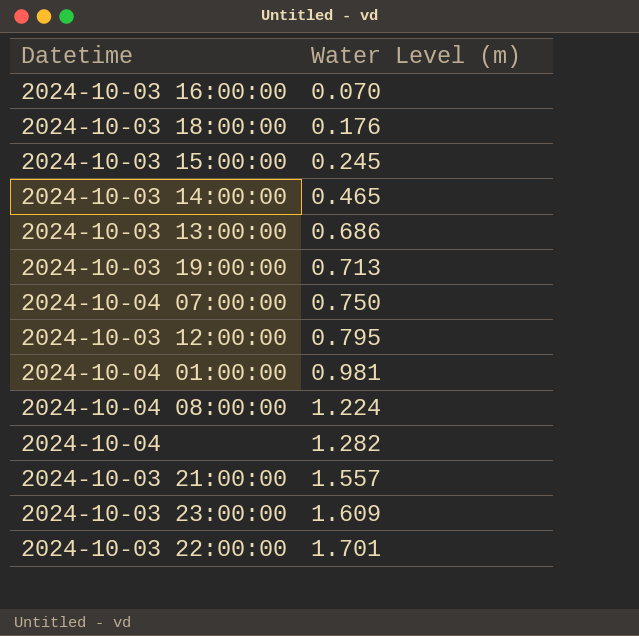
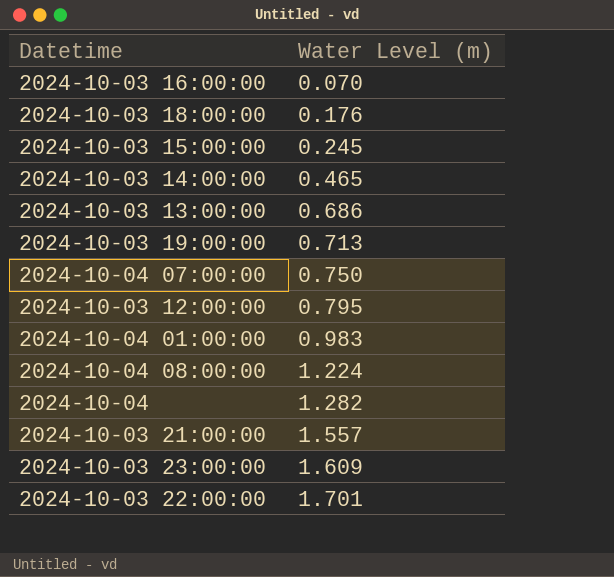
2024-10-04 01:00:00 | Water Level (m): 0.981 -> 0.983

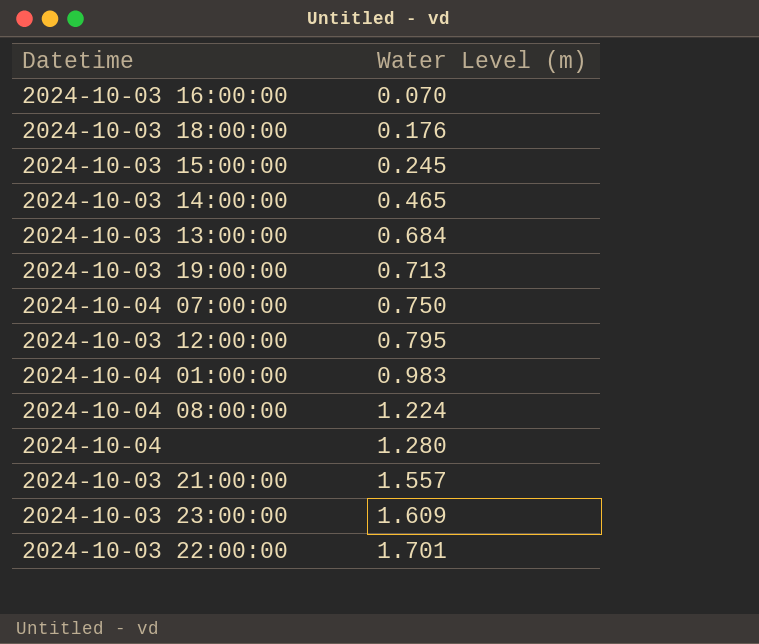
2024-10-03 13:00:00 | Water Level (m): 0.686 -> 0.684
2024-10-04 | Water Level (m): 1.282 -> 1.280

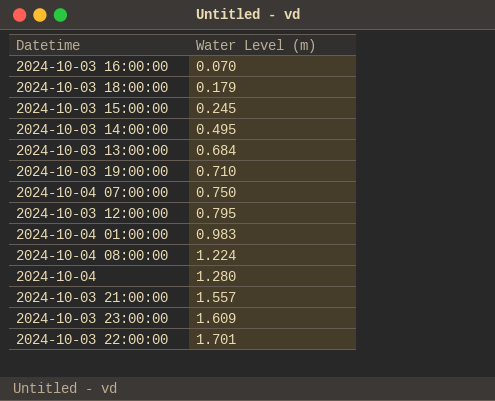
2024-10-03 18:00:00 | Water Level (m): 0.176 -> 0.179
2024-10-03 14:00:00 | Water Level (m): 0.465 -> 0.495
2024-10-03 19:00:00 | Water Level (m): 0.713 -> 0.710

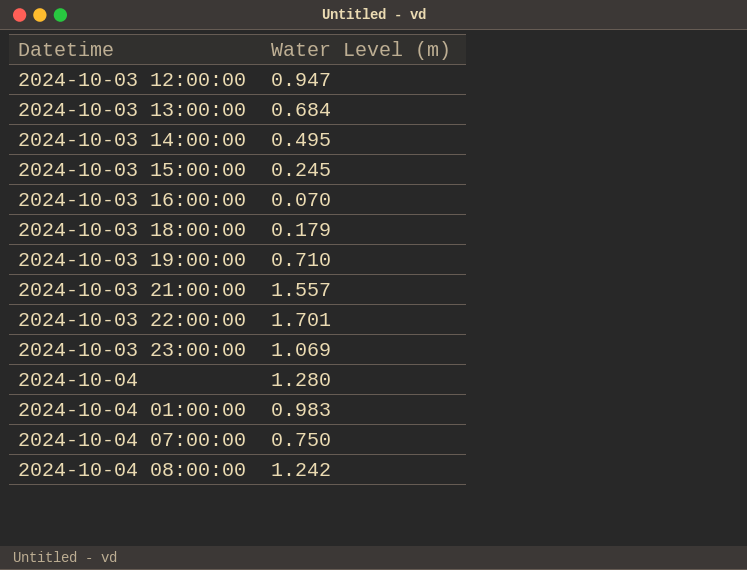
row order: Water Level (m) ascending -> Datetime ascending
2024-10-03 12:00:00 | Water Level (m): 0.795 -> 0.947
2024-10-03 23:00:00 | Water Level (m): 1.609 -> 1.069
2024-10-04 08:00:00 | Water Level (m): 1.224 -> 1.242

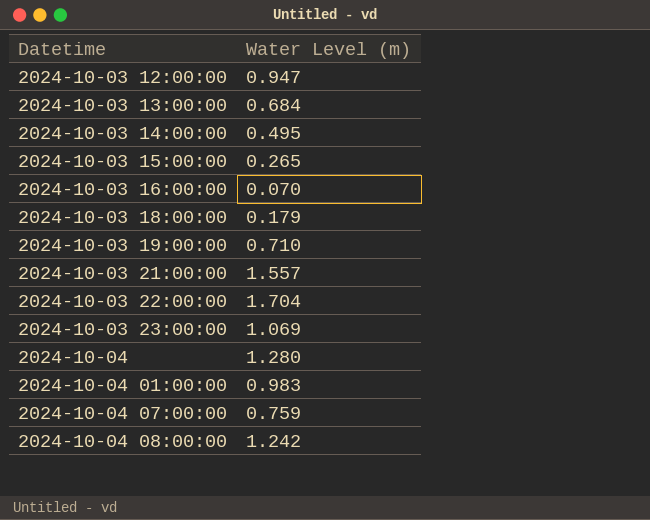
2024-10-03 15:00:00 | Water Level (m): 0.245 -> 0.265
2024-10-03 22:00:00 | Water Level (m): 1.701 -> 1.704
2024-10-04 07:00:00 | Water Level (m): 0.750 -> 0.759

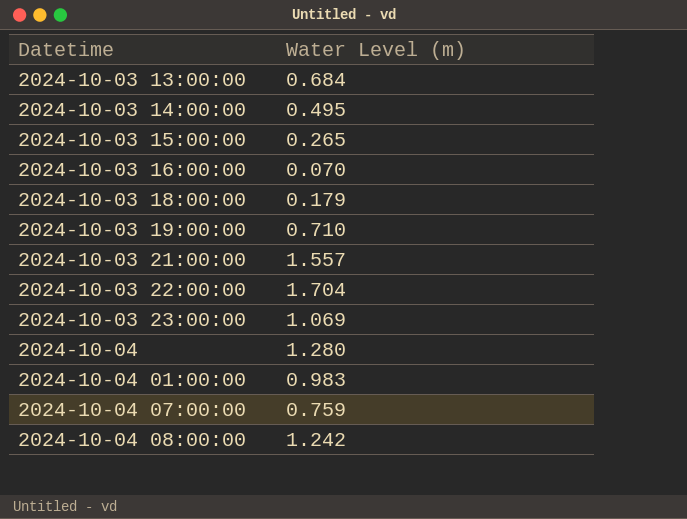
row 2024-10-03 12:00:00: 0.947 -> none

